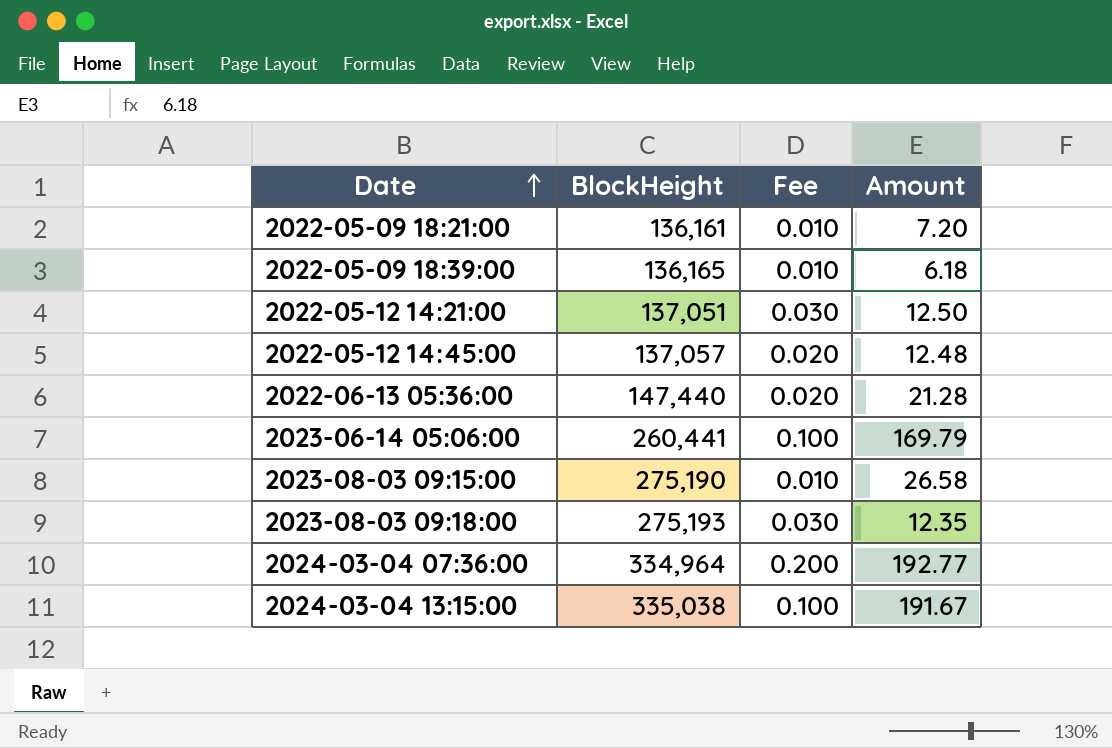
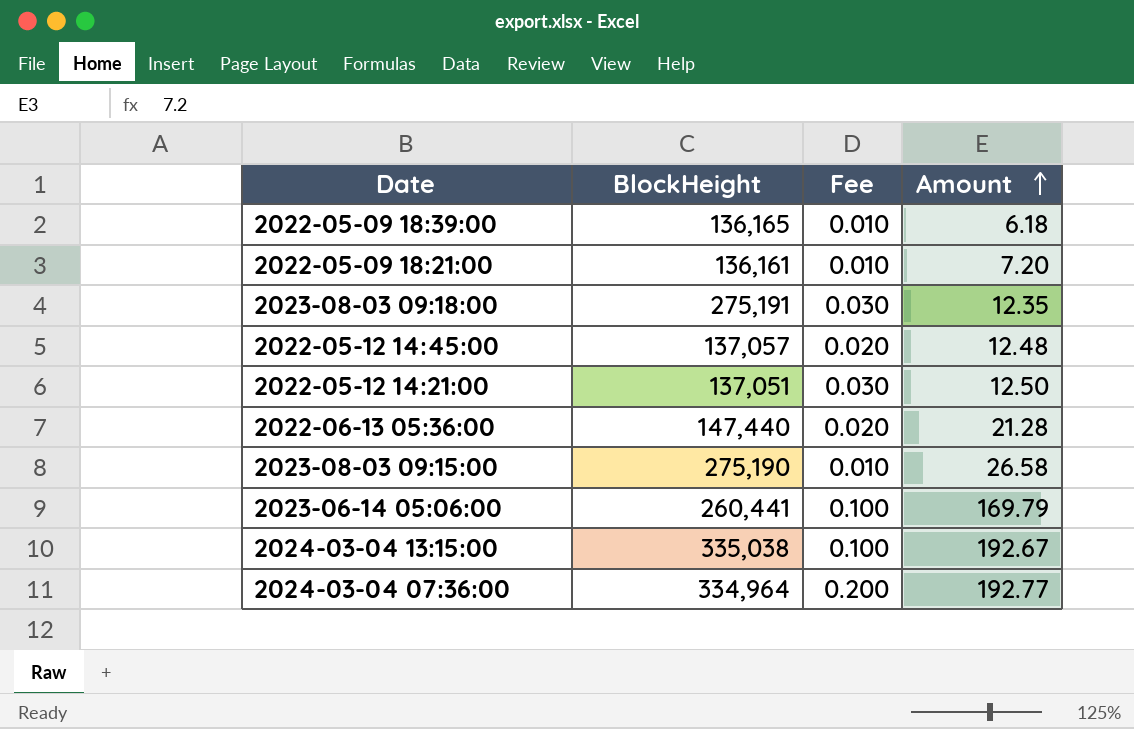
row order: Date ascending -> Amount ascending
2023-08-03 09:18:00 | BlockHeight: 275,193 -> 275,191
2024-03-04 13:15:00 | Amount: 191.67 -> 192.67

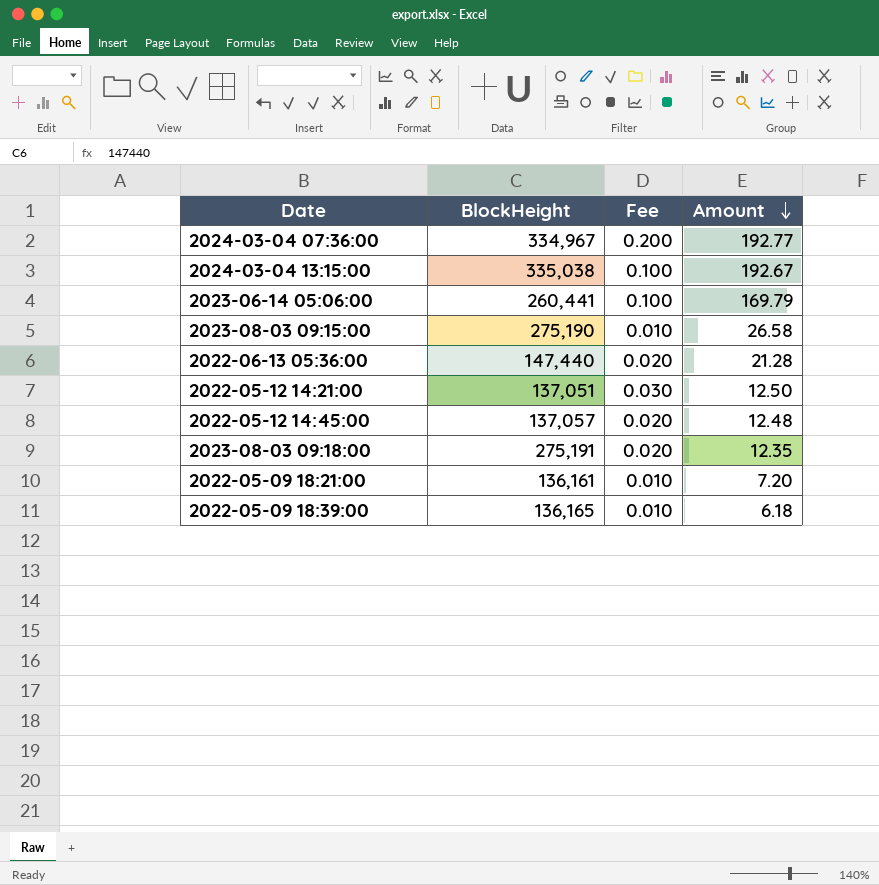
row order: Amount ascending -> Amount descending
2024-03-04 07:36:00 | BlockHeight: 334,964 -> 334,967
2023-08-03 09:18:00 | Fee: 0.030 -> 0.020

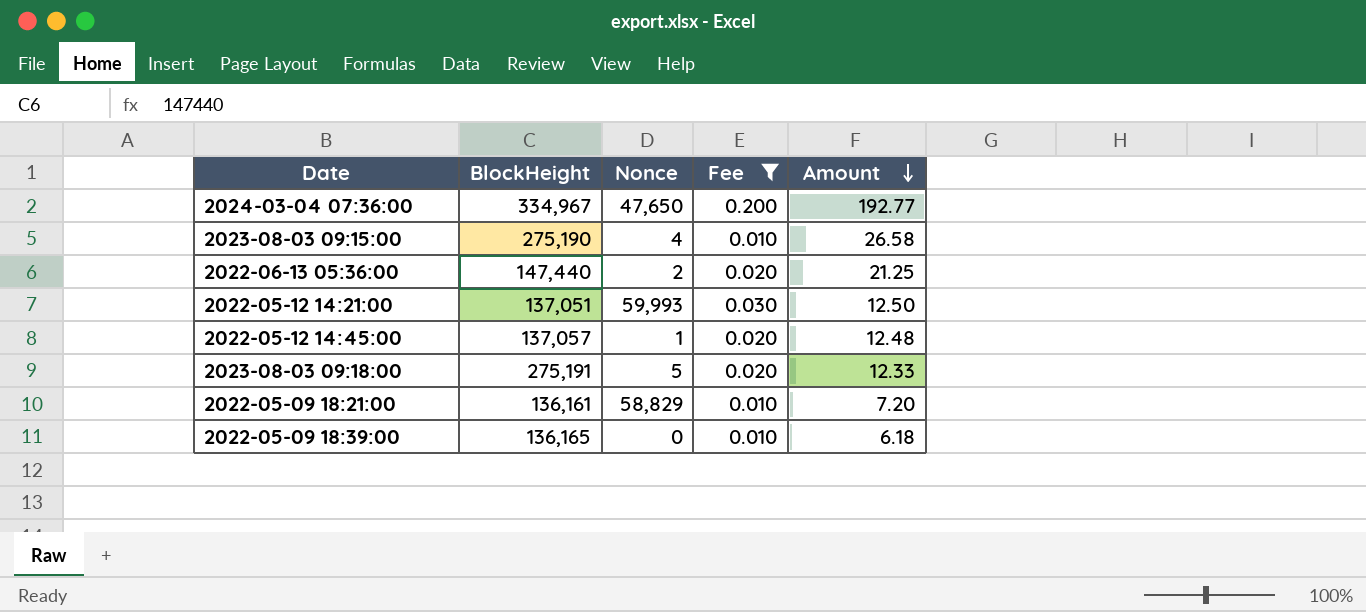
filter: none -> Fee != 0.100
column Nonce | position: none -> 3
2022-06-13 05:36:00 | Amount: 21.28 -> 21.25
2023-08-03 09:18:00 | Amount: 12.35 -> 12.33

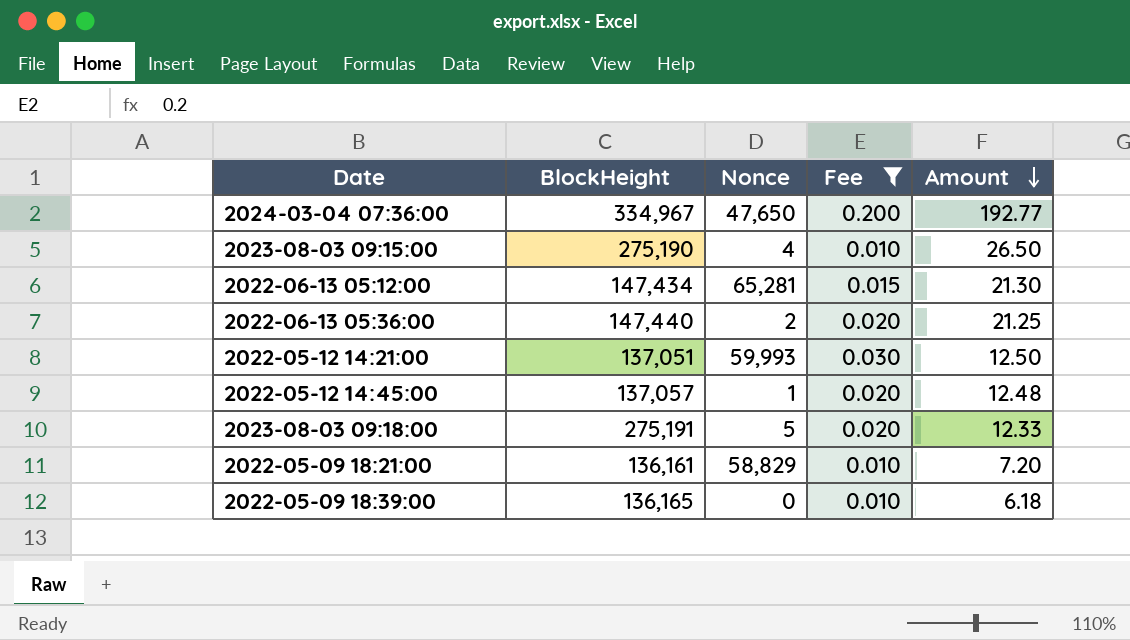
2023-08-03 09:15:00 | Amount: 26.58 -> 26.50
row 2022-06-13 05:12:00: none -> 147,434 | 65,281 | 0.015 | 21.30

